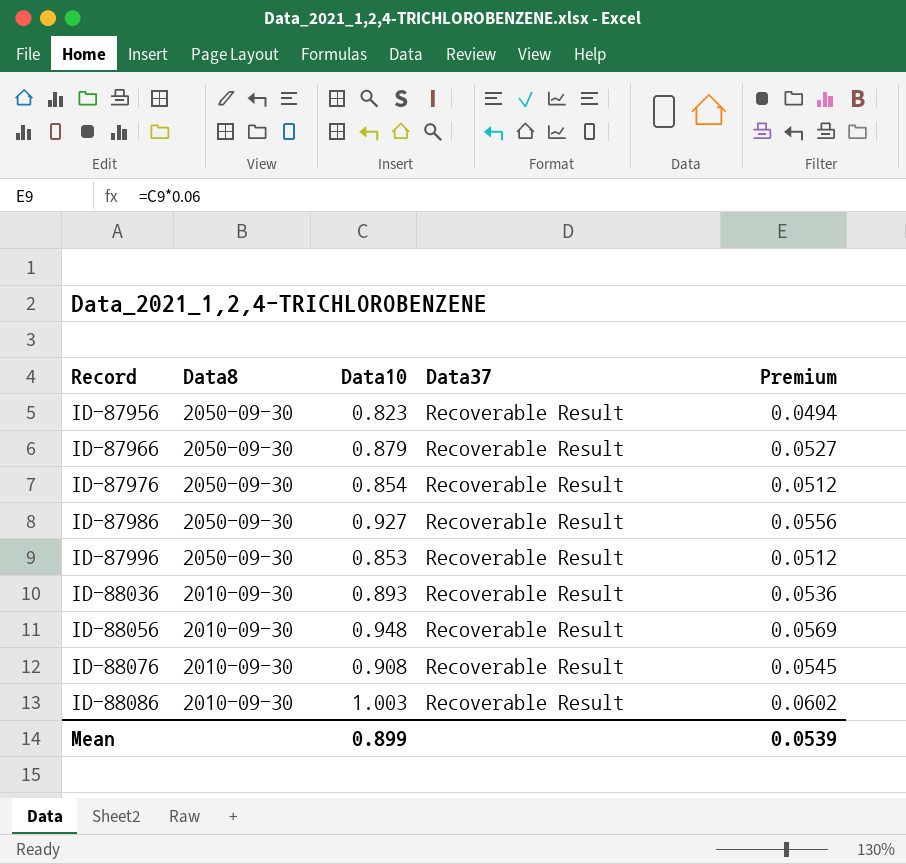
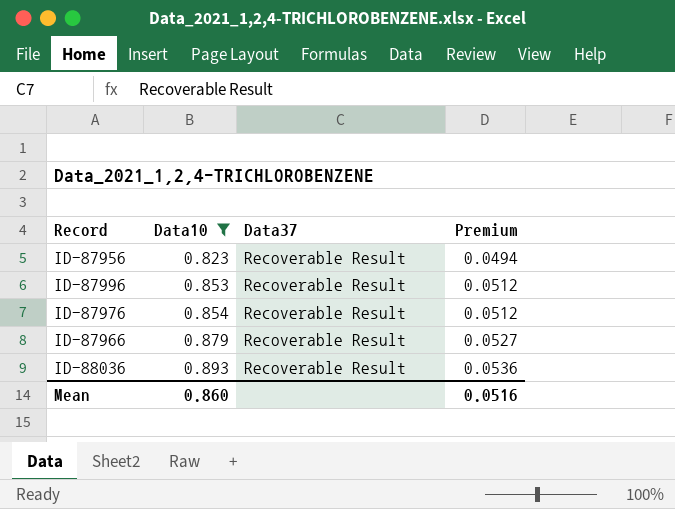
filter: none -> Data10 <= 0.893
row order: Record ascending -> Data10 ascending
column Data8 | position: 2 -> none
Mean | Data10: 0.899 -> 0.860
Mean | Premium: 0.0539 -> 0.0516

